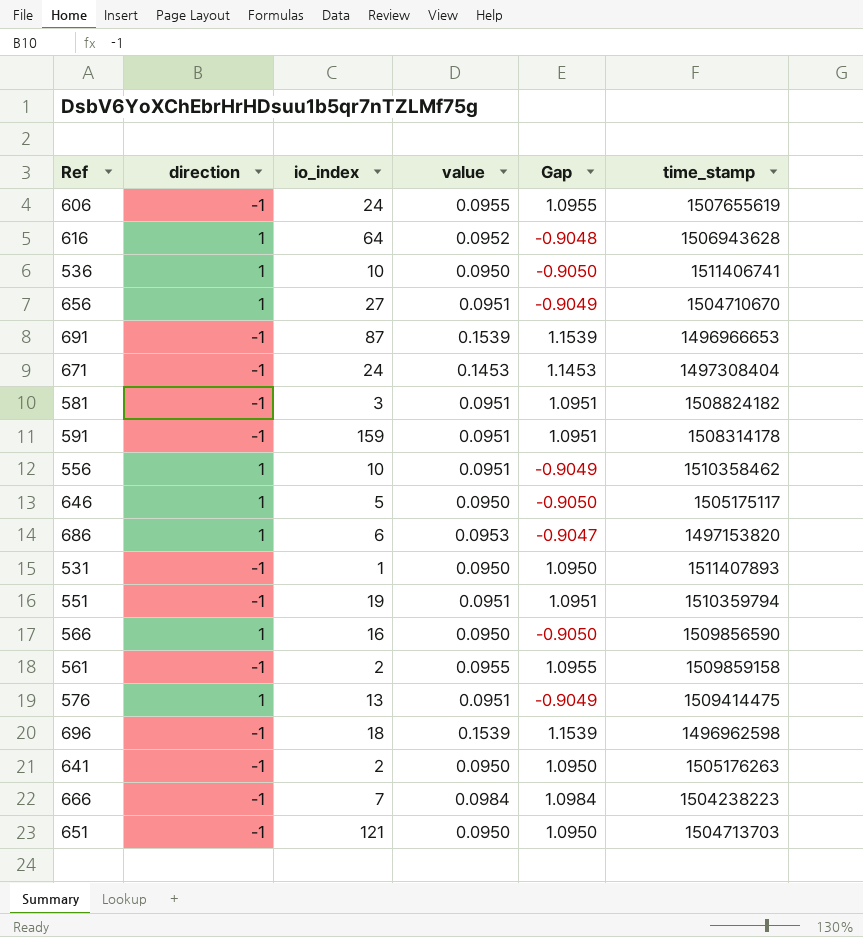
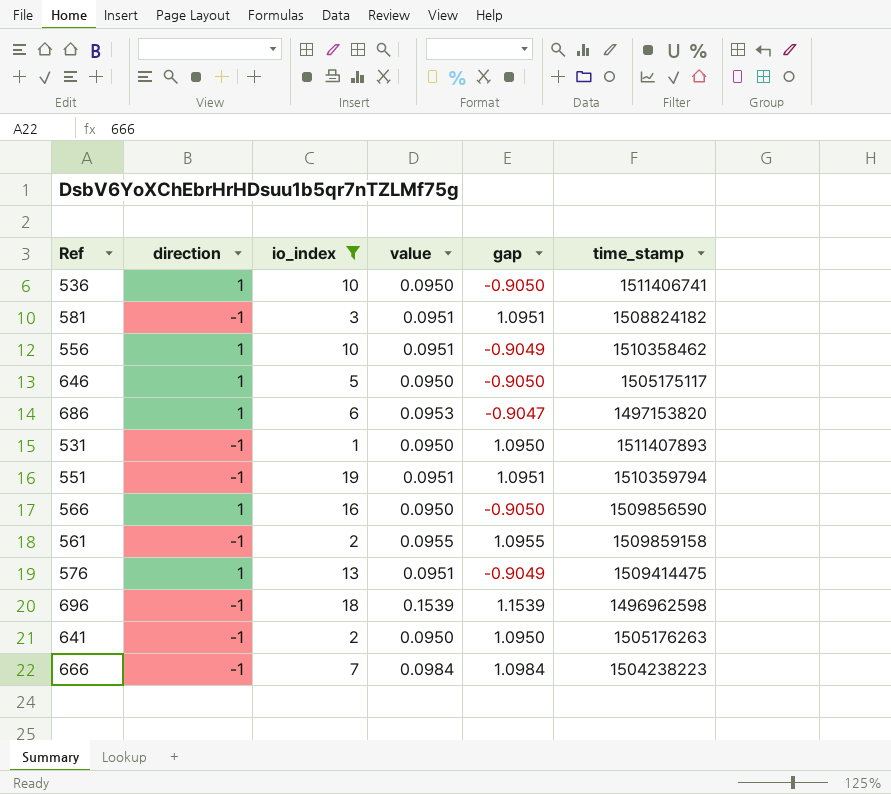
filter: none -> io_index <= 19
column name: Gap -> gap

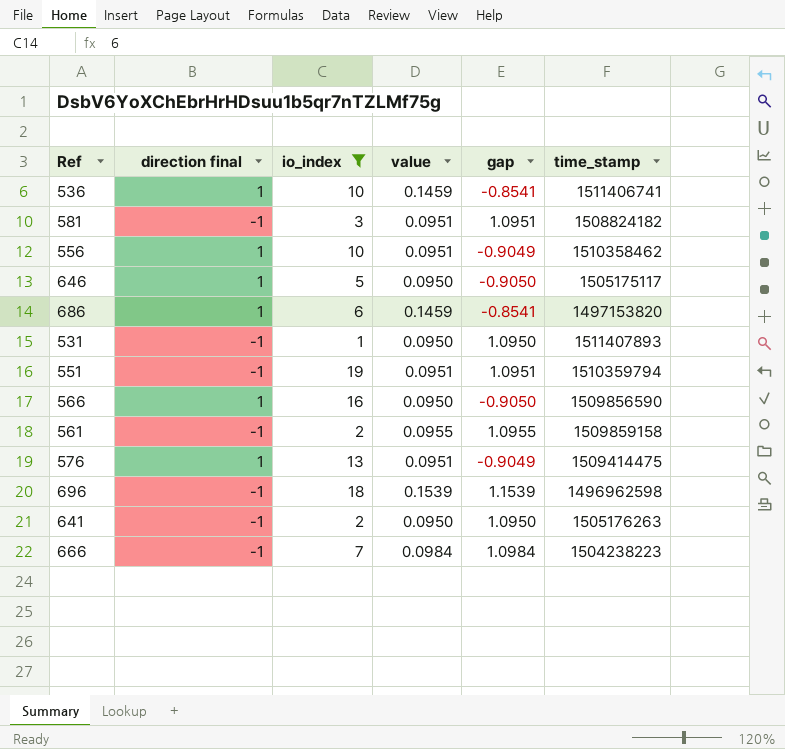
column name: direction -> direction final
536 | value: 0.0950 -> 0.1459
536 | gap: -0.9050 -> -0.8541
686 | value: 0.0953 -> 0.1459
686 | gap: -0.9047 -> -0.8541

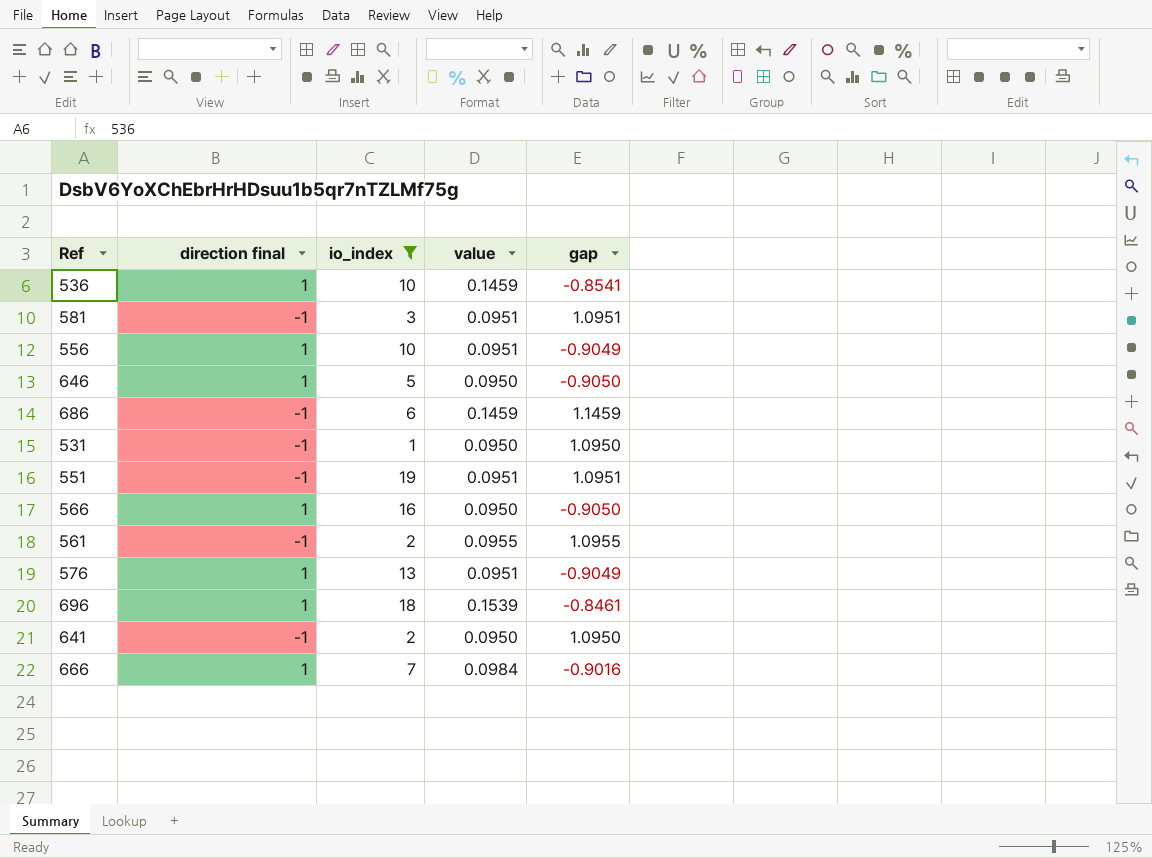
column time_stamp | position: 6 -> none
686 | direction final: 1 -> -1
686 | gap: -0.8541 -> 1.1459
696 | direction final: -1 -> 1
696 | gap: 1.1539 -> -0.8461
666 | direction final: -1 -> 1
666 | gap: 1.0984 -> -0.9016

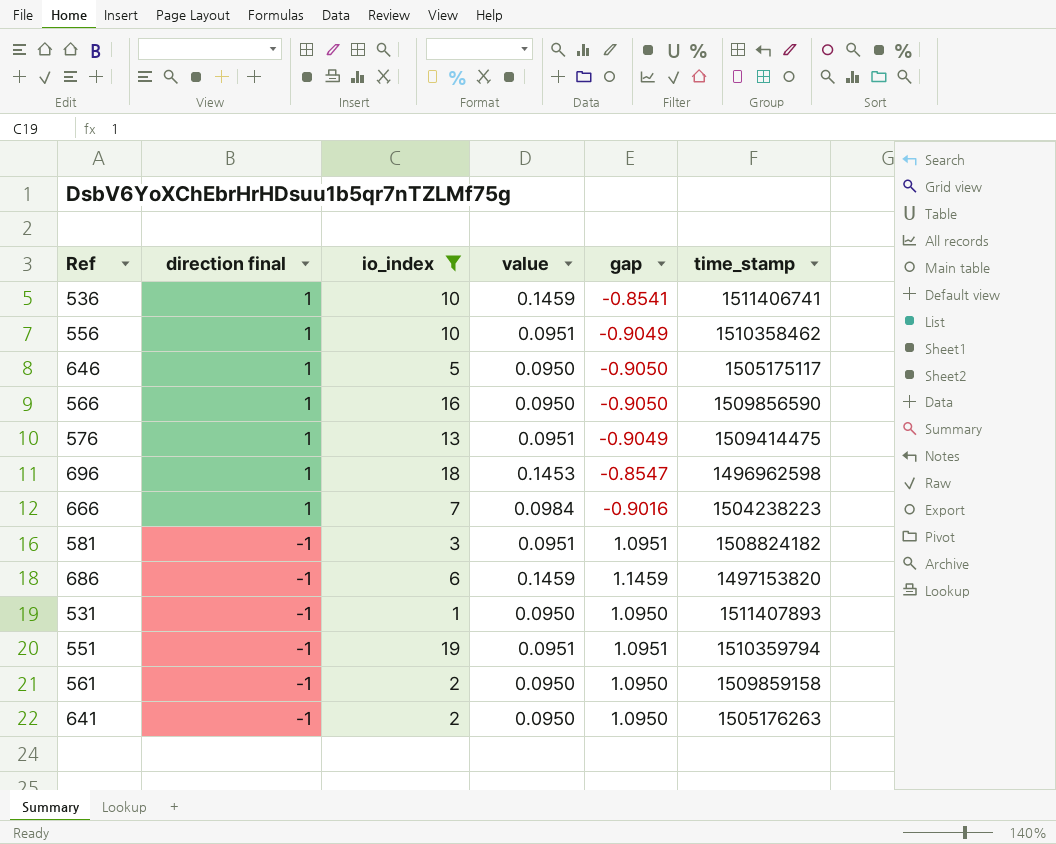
row order: none -> direction final descending
column time_stamp | position: none -> 6
696 | value: 0.1539 -> 0.1453
696 | gap: -0.8461 -> -0.8547
561 | value: 0.0955 -> 0.0950
561 | gap: 1.0955 -> 1.0950

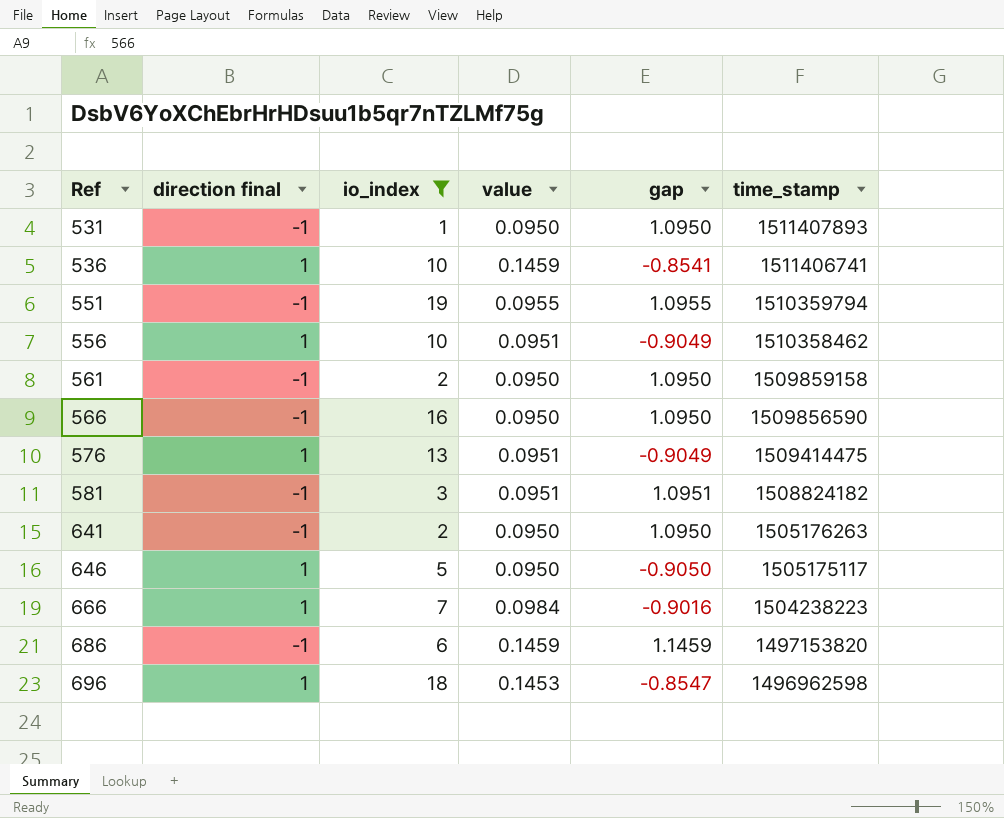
row order: direction final descending -> Ref ascending
551 | value: 0.0951 -> 0.0955
551 | gap: 1.0951 -> 1.0955
566 | direction final: 1 -> -1
566 | gap: -0.9050 -> 1.0950

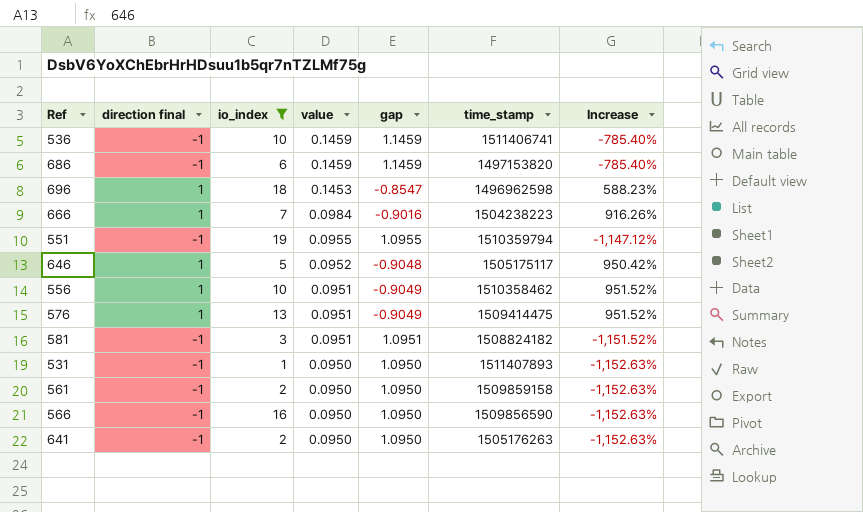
row order: Ref ascending -> value descending
column Increase | formula: none -> ([direction final] - [value]) / [value]
536 | direction final: 1 -> -1
536 | gap: -0.8541 -> 1.1459
646 | value: 0.0950 -> 0.0952
646 | gap: -0.9050 -> -0.9048

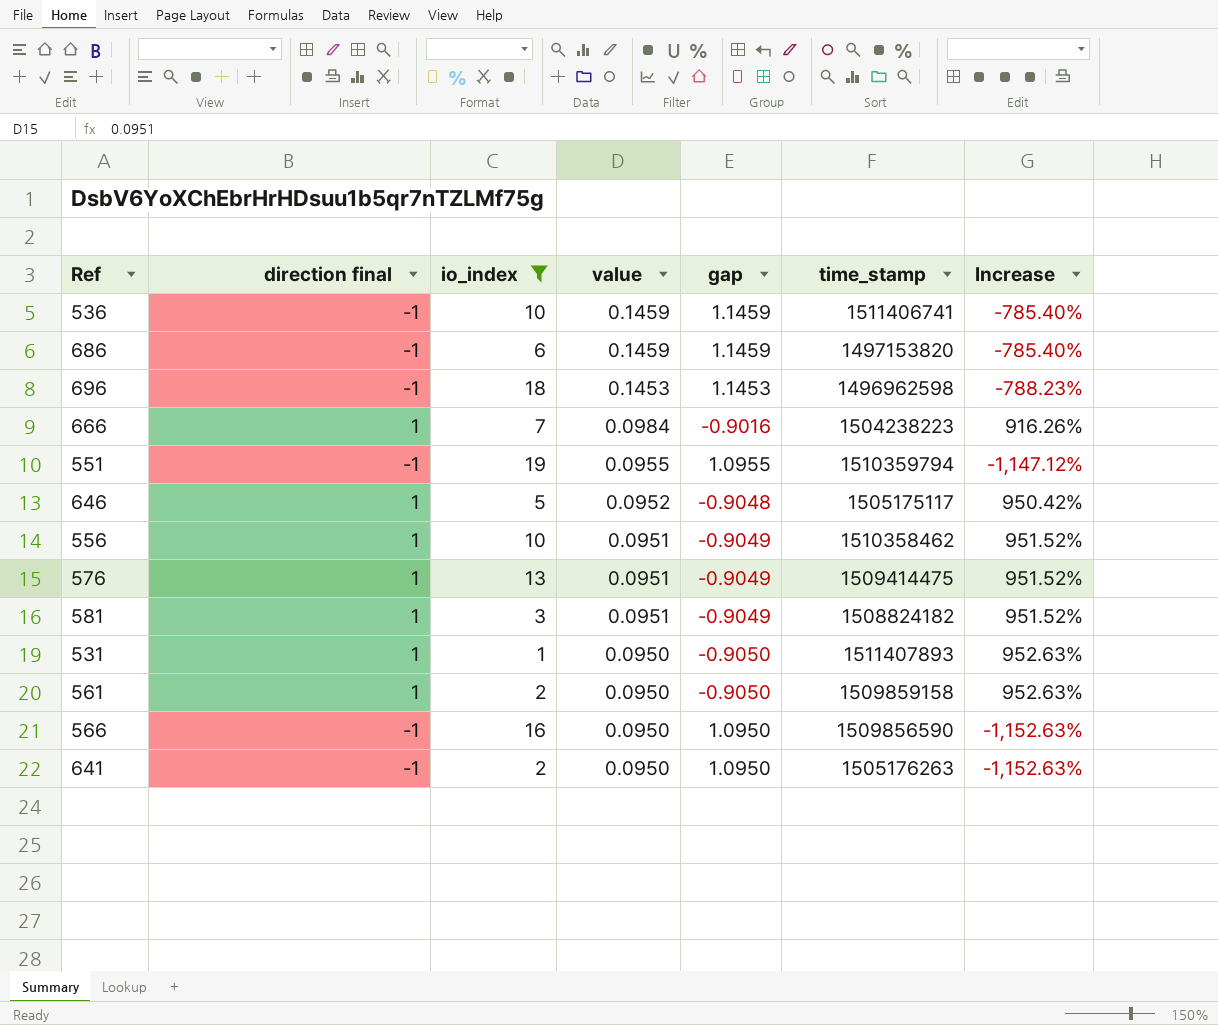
696 | direction final: 1 -> -1
696 | gap: -0.8547 -> 1.1453
696 | Increase: 588.23% -> -788.23%
581 | direction final: -1 -> 1
581 | gap: 1.0951 -> -0.9049
581 | Increase: -1,151.52% -> 951.52%
531 | direction final: -1 -> 1
531 | gap: 1.0950 -> -0.9050
531 | Increase: -1,152.63% -> 952.63%
561 | direction final: -1 -> 1
561 | gap: 1.0950 -> -0.9050
561 | Increase: -1,152.63% -> 952.63%

